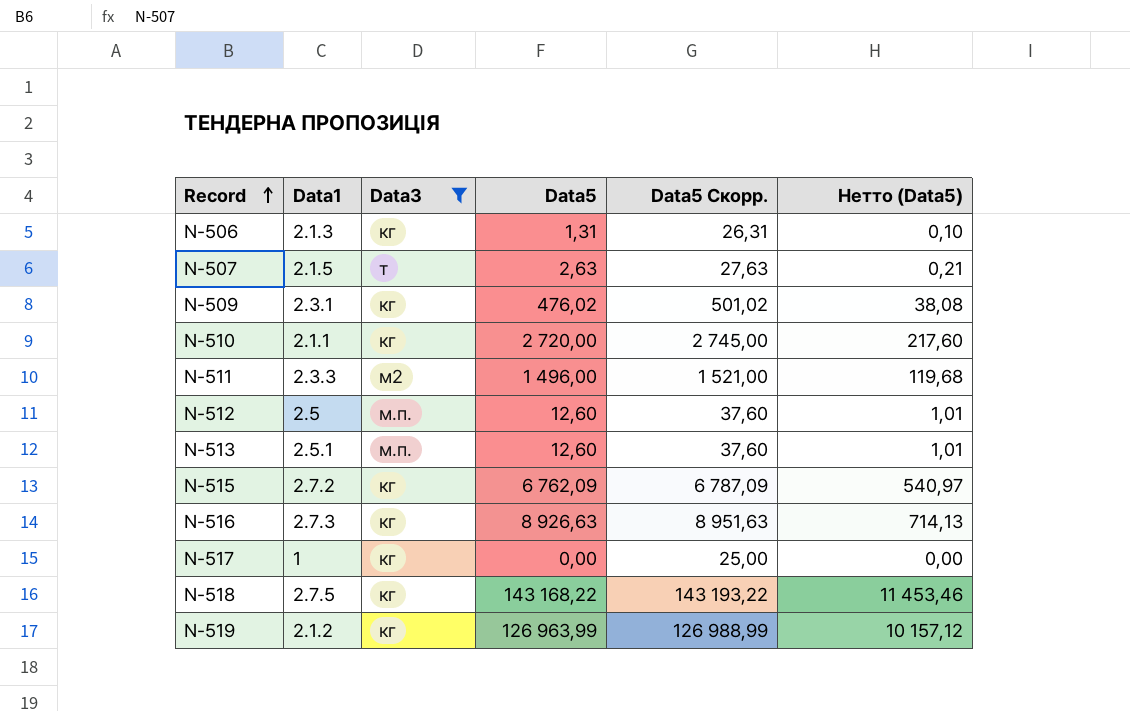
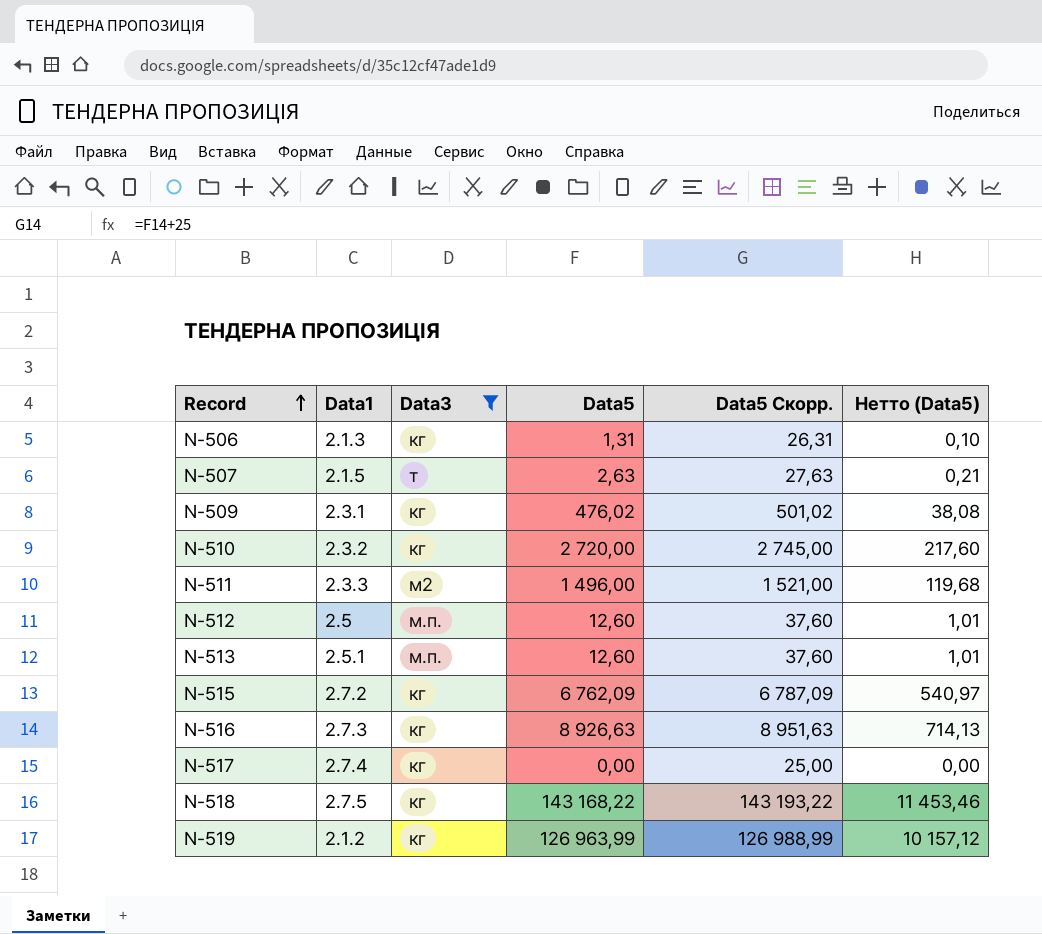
N-510 | Data1: 2.1.1 -> 2.3.2
N-517 | Data1: 1 -> 2.7.4

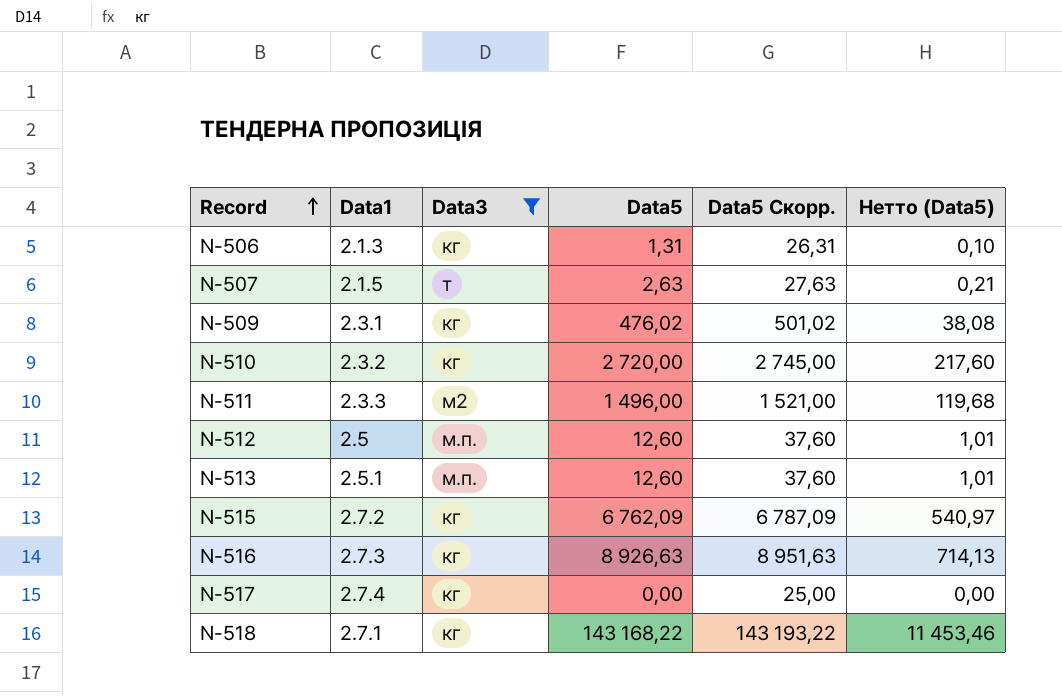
row N-519: 2.1.2 | кг | 126 963,99 | 126 988,99 | 10 157,12 -> none
N-518 | Data1: 2.7.5 -> 2.7.1

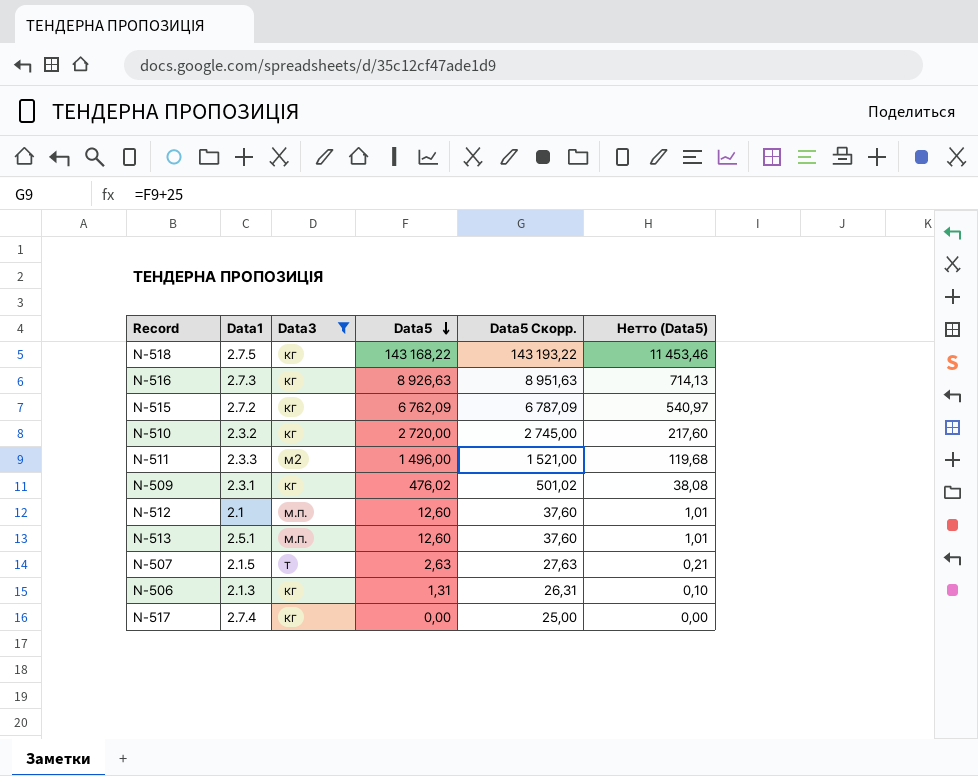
row order: Record ascending -> Data5 descending
N-518 | Data1: 2.7.1 -> 2.7.5
N-512 | Data1: 2.5 -> 2.1

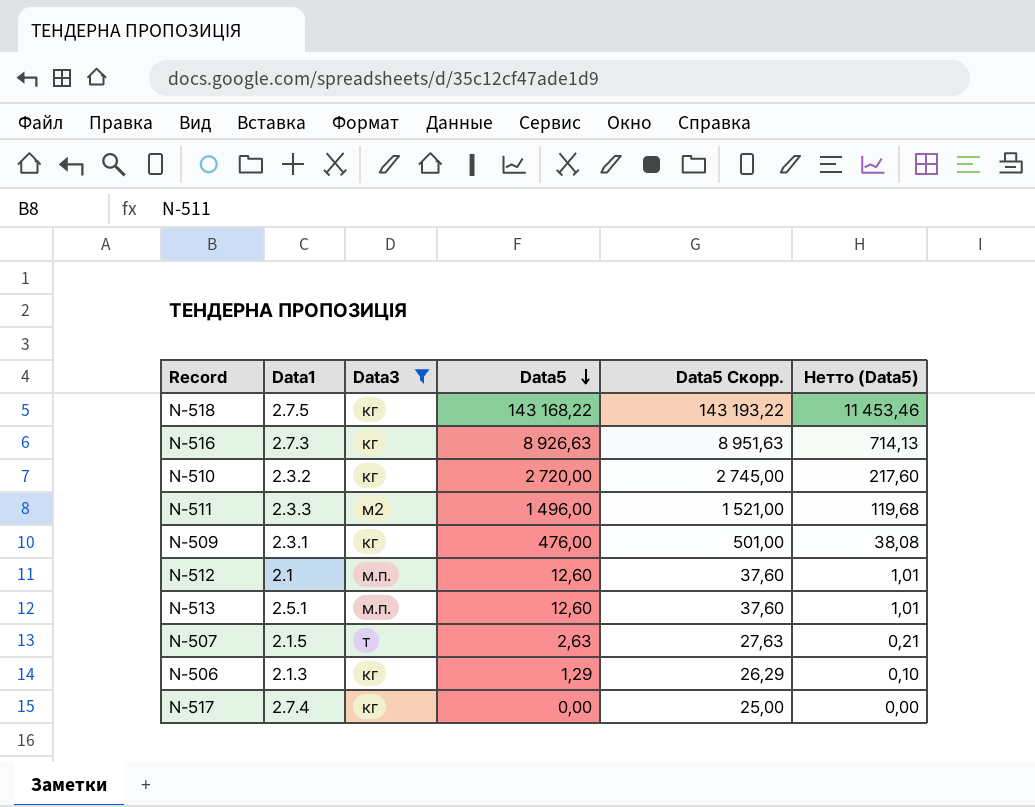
row N-515: 2.7.2 | кг | 6 762,09 | 6 787,09 | 540,97 -> none
N-509 | Data5: 476,02 -> 476,00
N-509 | Data5 Скорр.: 501,02 -> 501,00
N-506 | Data5: 1,31 -> 1,29
N-506 | Data5 Скорр.: 26,31 -> 26,29

